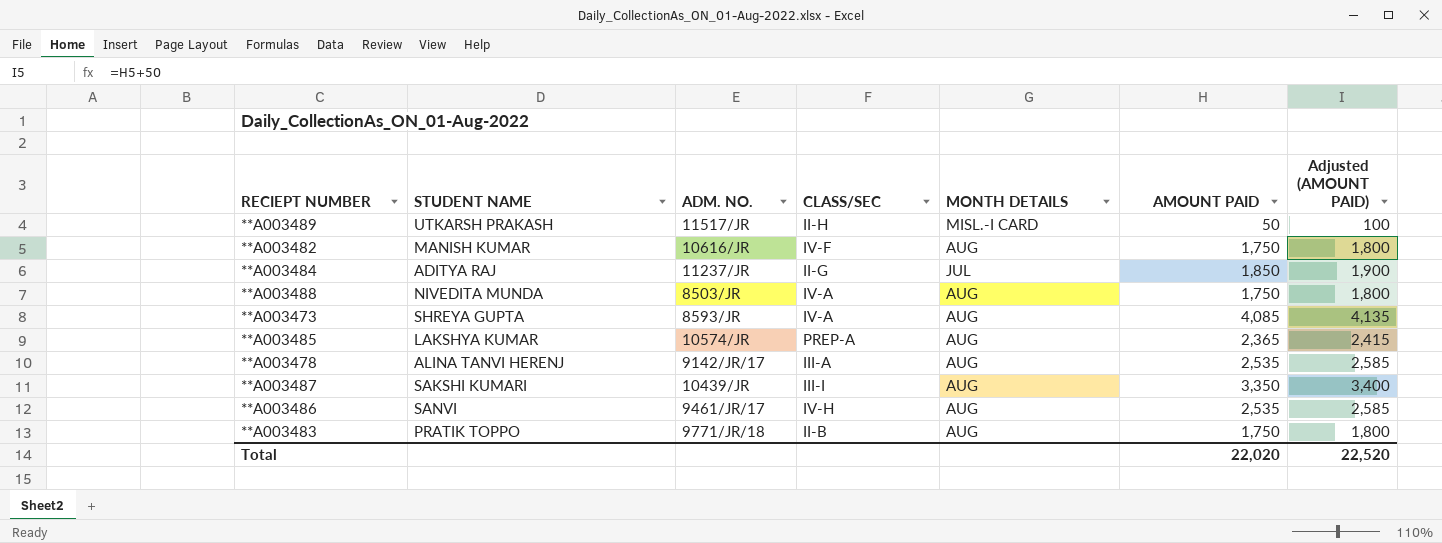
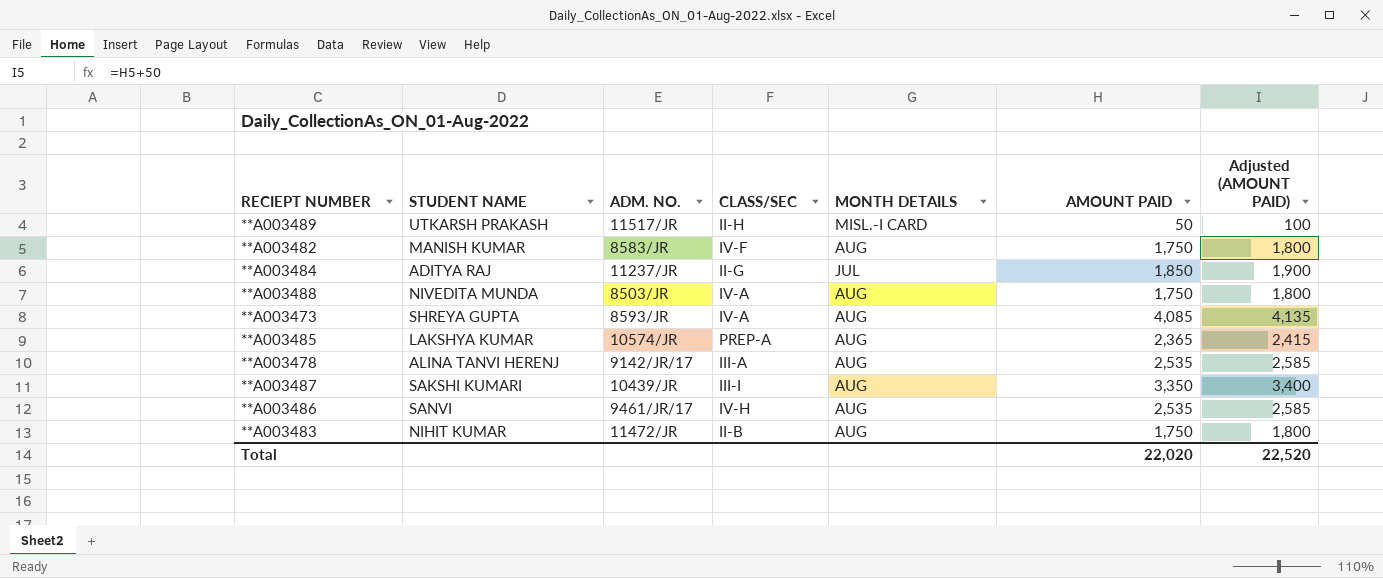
**A003482 | ADM. NO.: 10616/JR -> 8583/JR
**A003483 | STUDENT NAME: PRATIK TOPPO -> NIHIT KUMAR
**A003483 | ADM. NO.: 9771/JR/18 -> 11472/JR

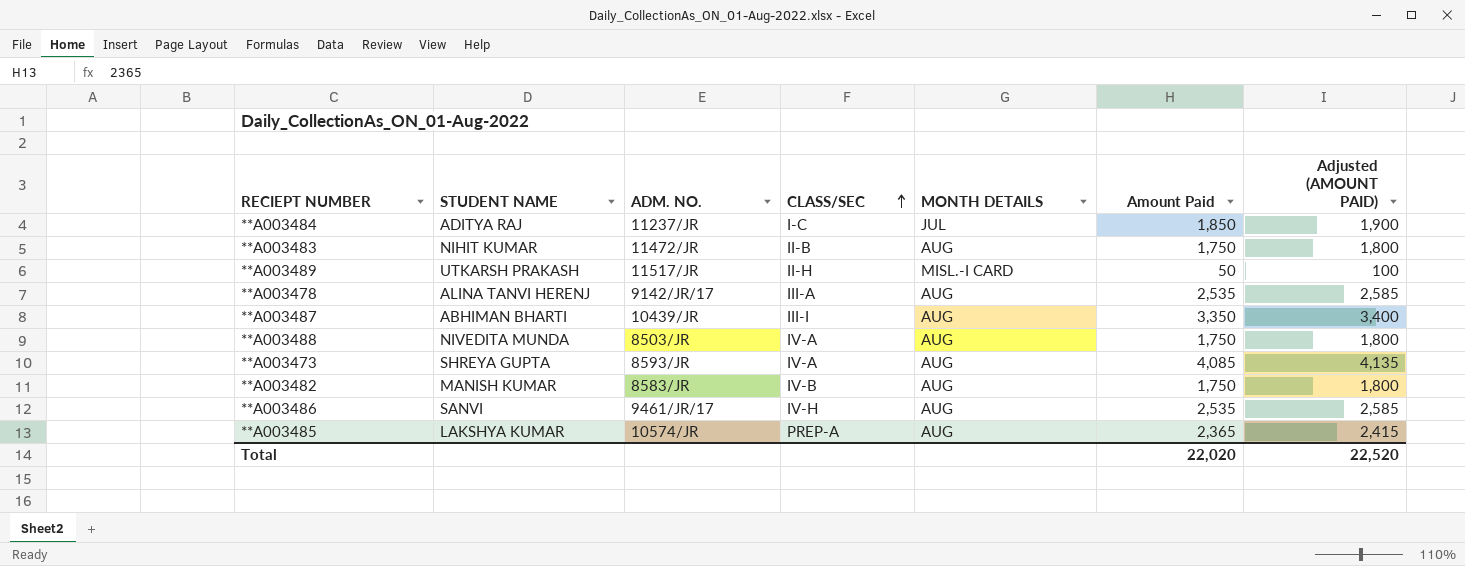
row order: none -> CLASS/SEC ascending
column name: AMOUNT PAID -> Amount Paid
**A003484 | CLASS/SEC: II-G -> I-C
**A003487 | STUDENT NAME: SAKSHI KUMARI -> ABHIMAN BHARTI
**A003482 | CLASS/SEC: IV-F -> IV-B

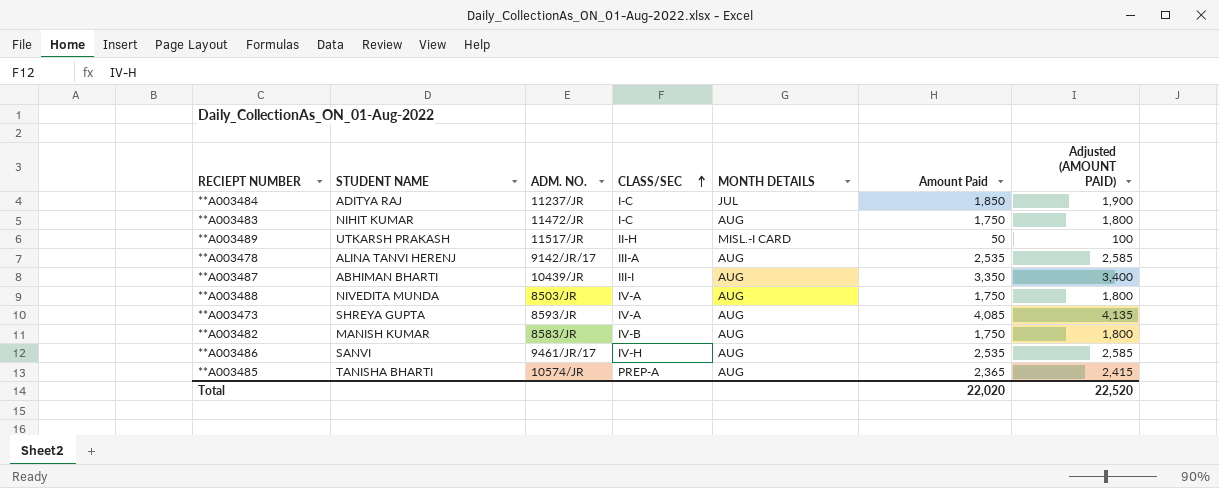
**A003483 | CLASS/SEC: II-B -> I-C
**A003485 | STUDENT NAME: LAKSHYA KUMAR -> TANISHA BHARTI

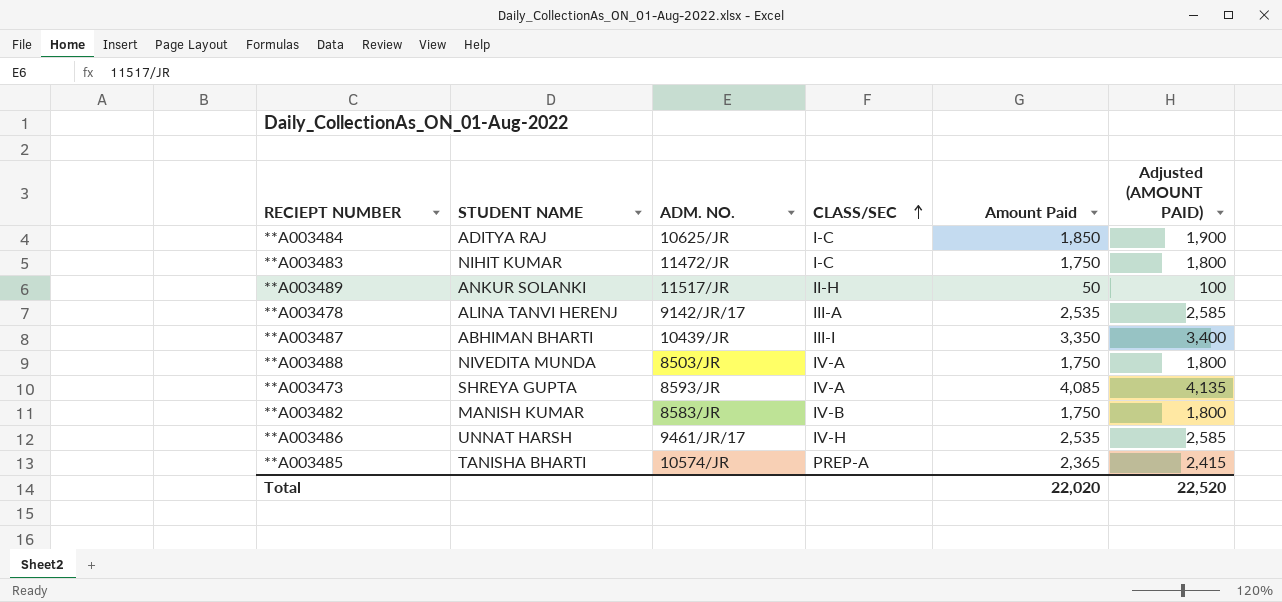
column MONTH DETAILS | position: 5 -> none
**A003484 | ADM. NO.: 11237/JR -> 10625/JR
**A003489 | STUDENT NAME: UTKARSH PRAKASH -> ANKUR SOLANKI
**A003486 | STUDENT NAME: SANVI -> UNNAT HARSH

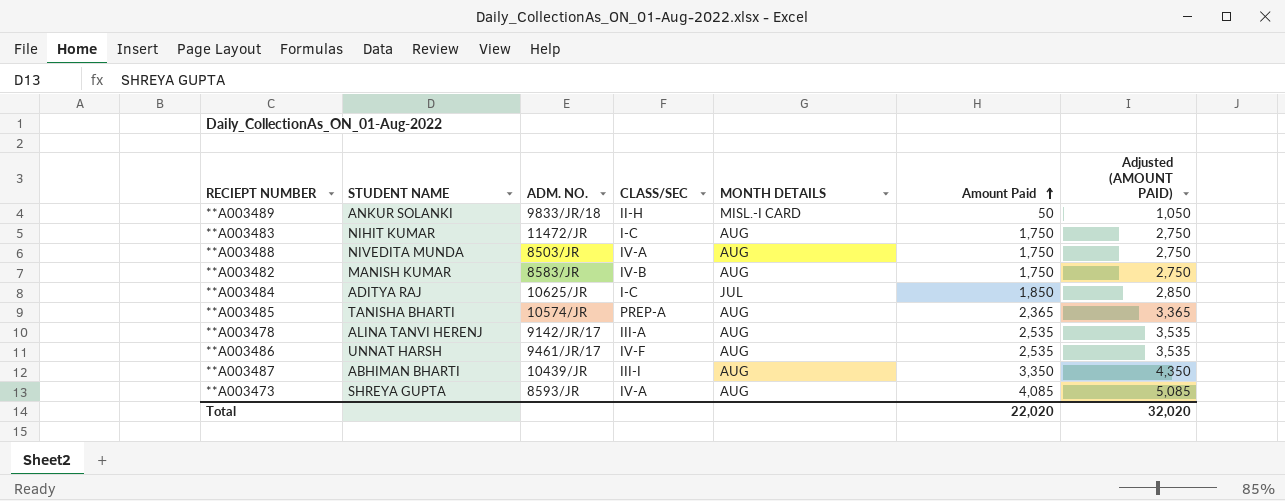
row order: CLASS/SEC ascending -> Amount Paid ascending
column MONTH DETAILS | position: none -> 5
column Adjusted (AMOUNT PAID) | formula: [Amount Paid] + 50 -> [Amount Paid] + 1000
**A003489 | ADM. NO.: 11517/JR -> 9833/JR/18
**A003486 | CLASS/SEC: IV-H -> IV-F
Total | Adjusted (AMOUNT PAID): 22,520 -> 32,020

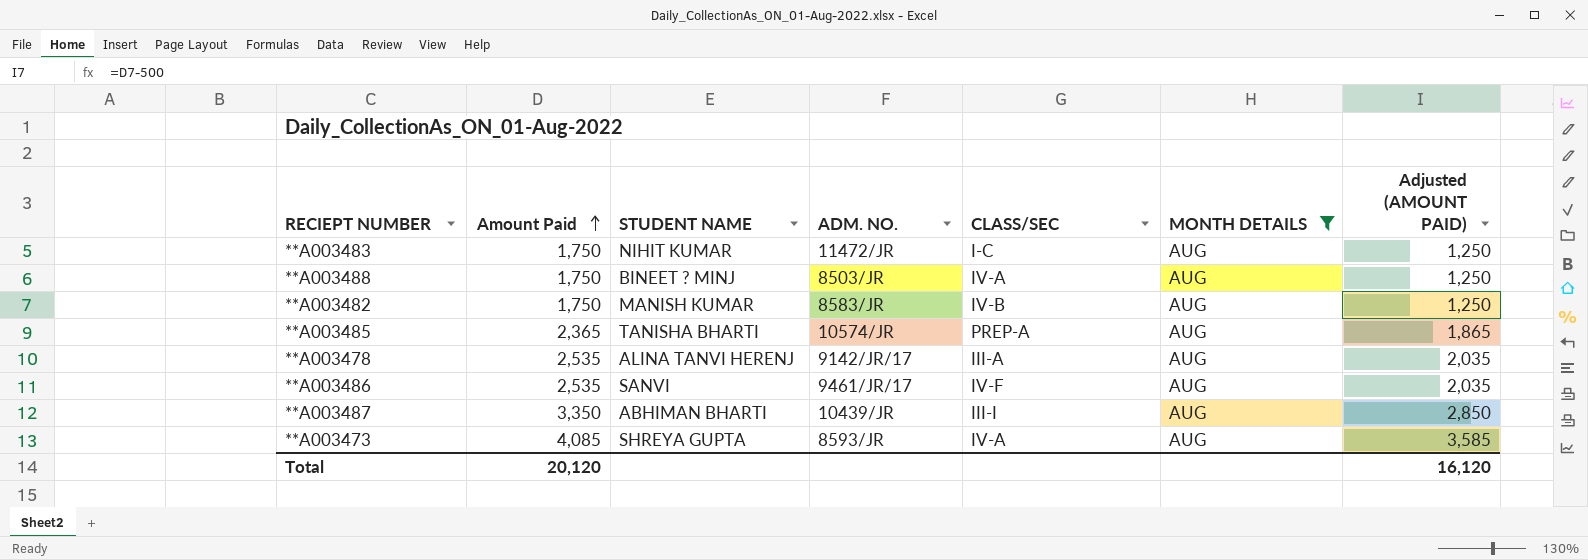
filter: none -> MONTH DETAILS = AUG
column Amount Paid | position: 6 -> 2
column Adjusted (AMOUNT PAID) | formula: [Amount Paid] + 1000 -> [Amount Paid] - 500
**A003488 | STUDENT NAME: NIVEDITA MUNDA -> BINEET ? MINJ
**A003486 | STUDENT NAME: UNNAT HARSH -> SANVI
Total | Amount Paid: 22,020 -> 20,120
Total | Adjusted (AMOUNT PAID): 32,020 -> 16,120

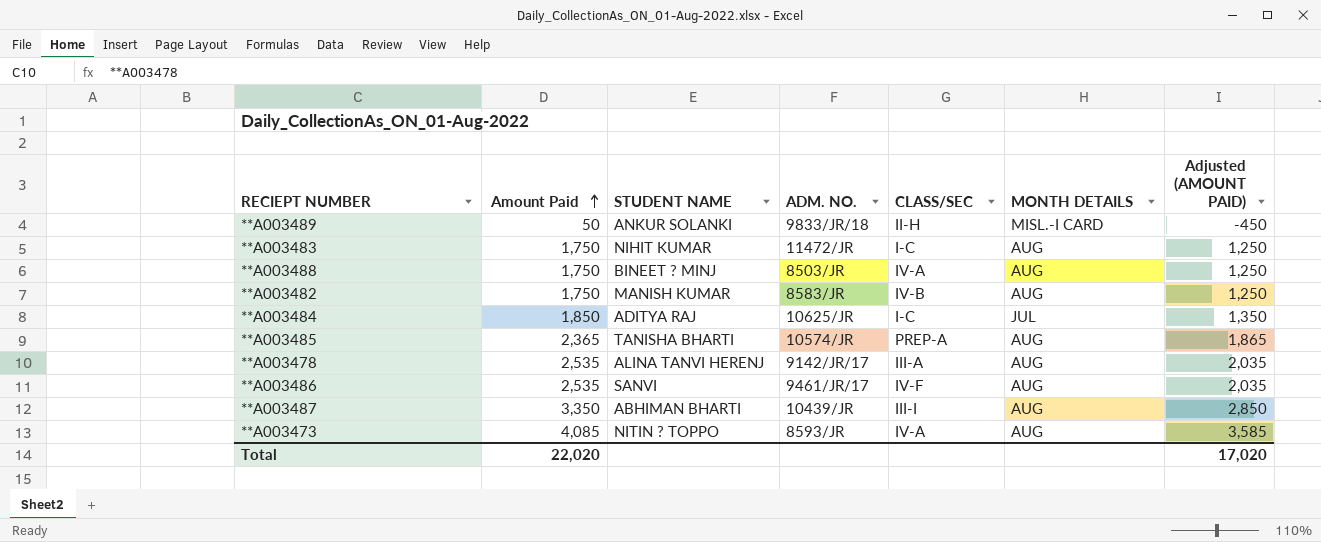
filter: MONTH DETAILS = AUG -> none
**A003473 | STUDENT NAME: SHREYA GUPTA -> NITIN ? TOPPO
Total | Amount Paid: 20,120 -> 22,020
Total | Adjusted (AMOUNT PAID): 16,120 -> 17,020

